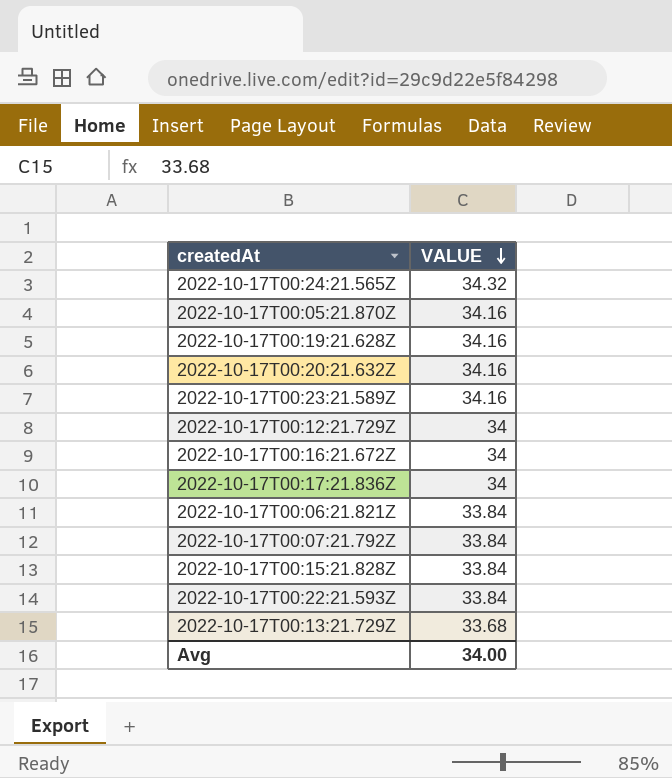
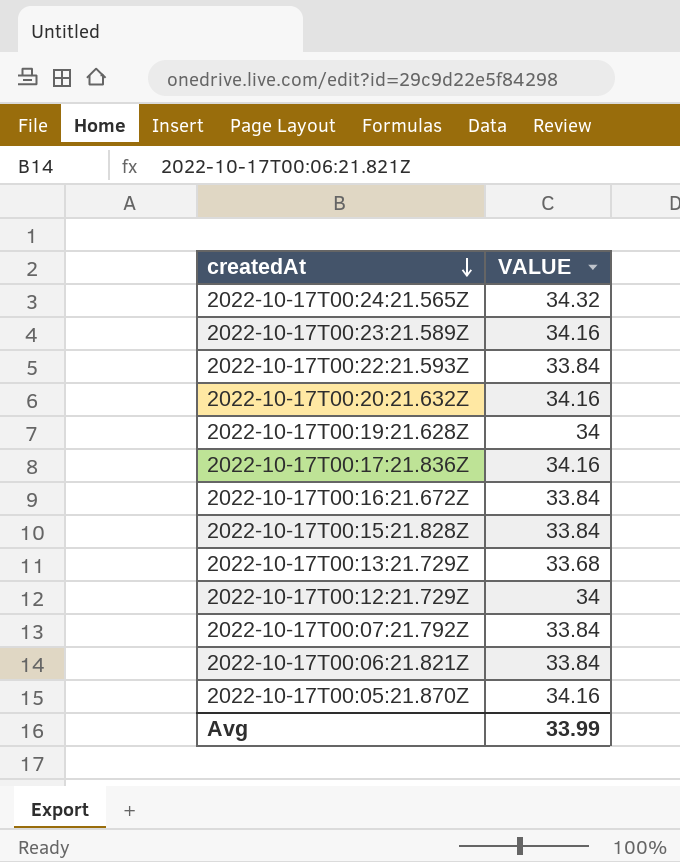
row order: VALUE descending -> createdAt descending
2022-10-17T00:19:21.628Z | VALUE: 34.16 -> 34
2022-10-17T00:17:21.836Z | VALUE: 34 -> 34.16
2022-10-17T00:16:21.672Z | VALUE: 34 -> 33.84
Avg | VALUE: 34.00 -> 33.99

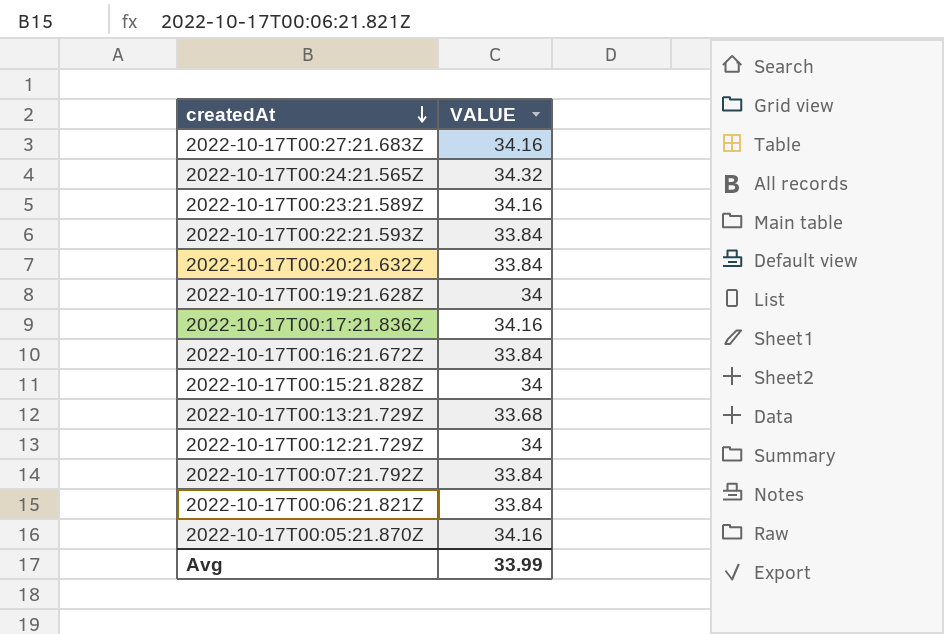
row 2022-10-17T00:27:21.683Z: none -> 34.16
2022-10-17T00:20:21.632Z | VALUE: 34.16 -> 33.84
2022-10-17T00:15:21.828Z | VALUE: 33.84 -> 34

